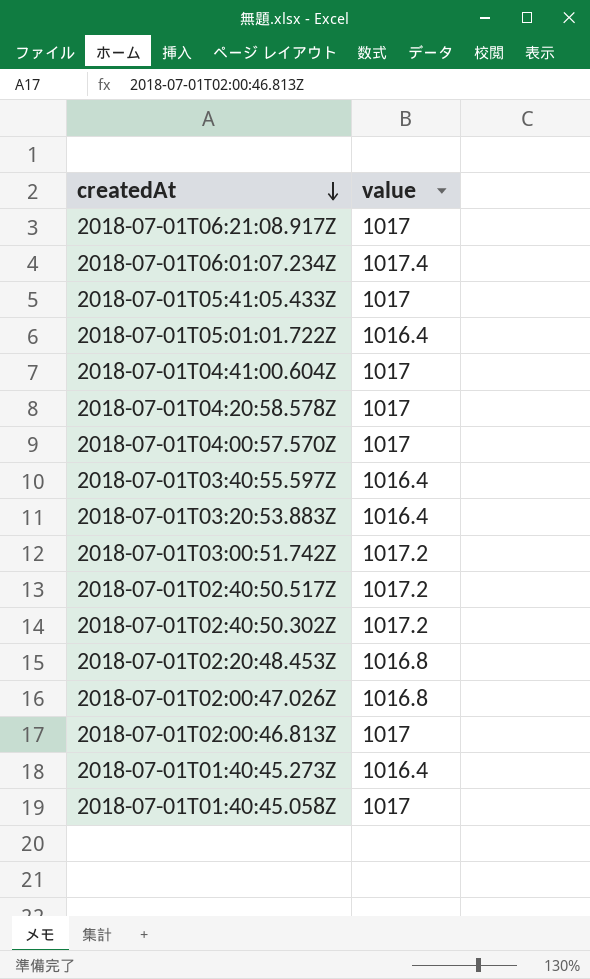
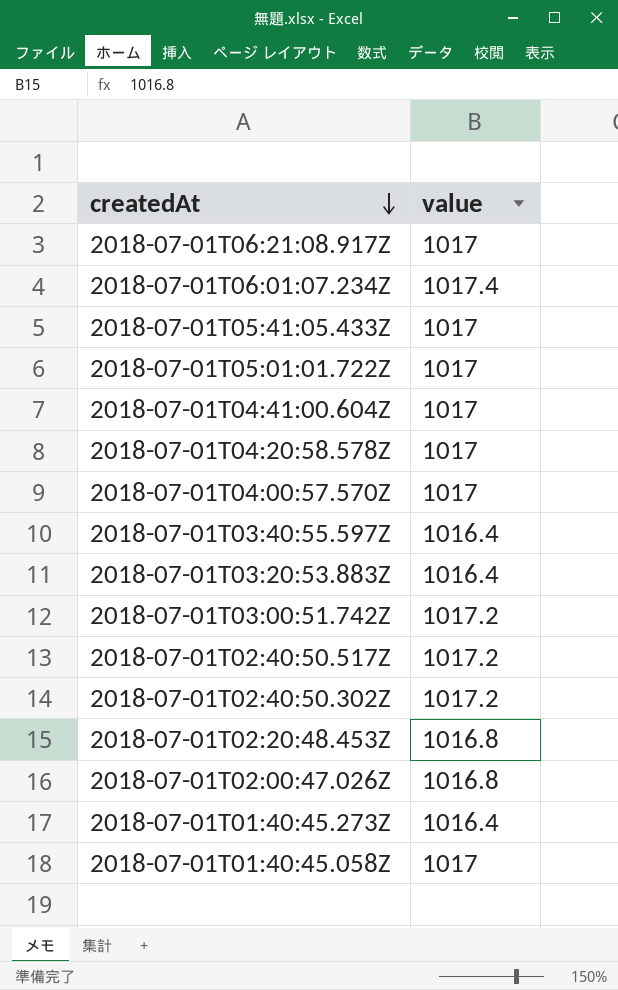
row 2018-07-01T02:00:46.813Z: 1017 -> none
2018-07-01T05:01:01.722Z | value: 1016.4 -> 1017

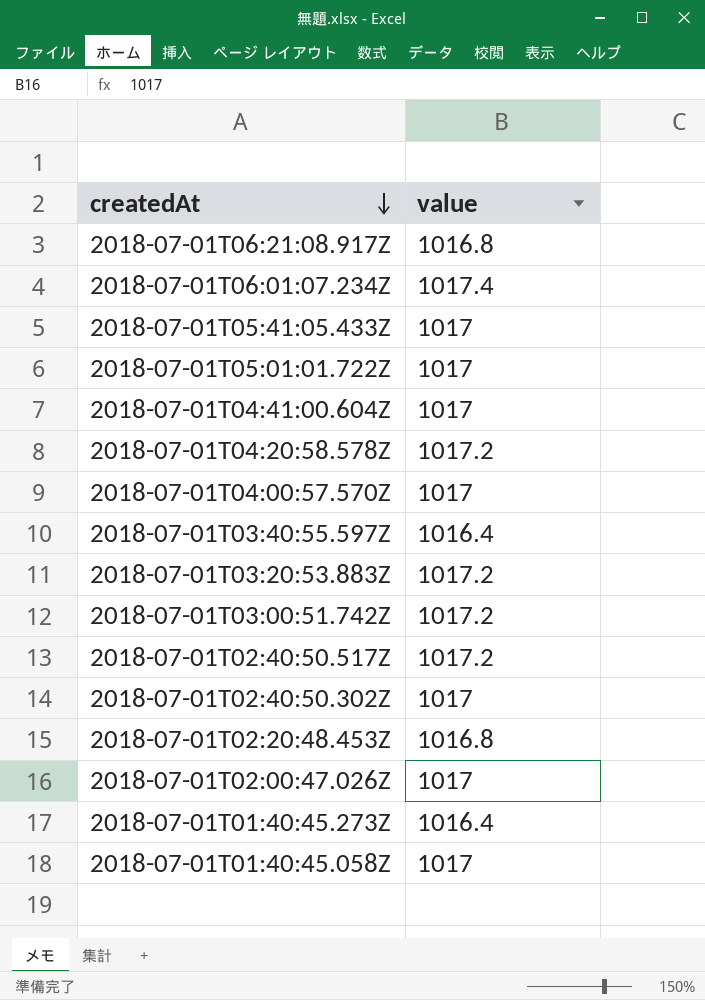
2018-07-01T06:21:08.917Z | value: 1017 -> 1016.8
2018-07-01T04:20:58.578Z | value: 1017 -> 1017.2
2018-07-01T03:20:53.883Z | value: 1016.4 -> 1017.2
2018-07-01T02:40:50.302Z | value: 1017.2 -> 1017
2018-07-01T02:00:47.026Z | value: 1016.8 -> 1017

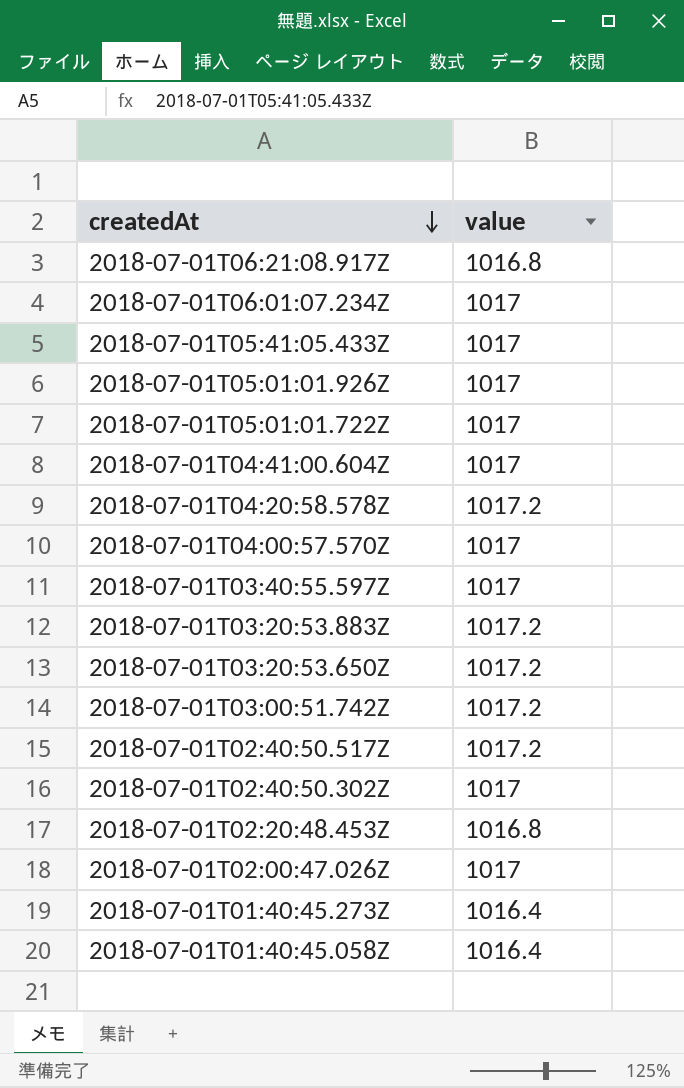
2018-07-01T06:01:07.234Z | value: 1017.4 -> 1017
row 2018-07-01T05:01:01.926Z: none -> 1017
2018-07-01T03:40:55.597Z | value: 1016.4 -> 1017
row 2018-07-01T03:20:53.650Z: none -> 1017.2
2018-07-01T01:40:45.058Z | value: 1017 -> 1016.4

